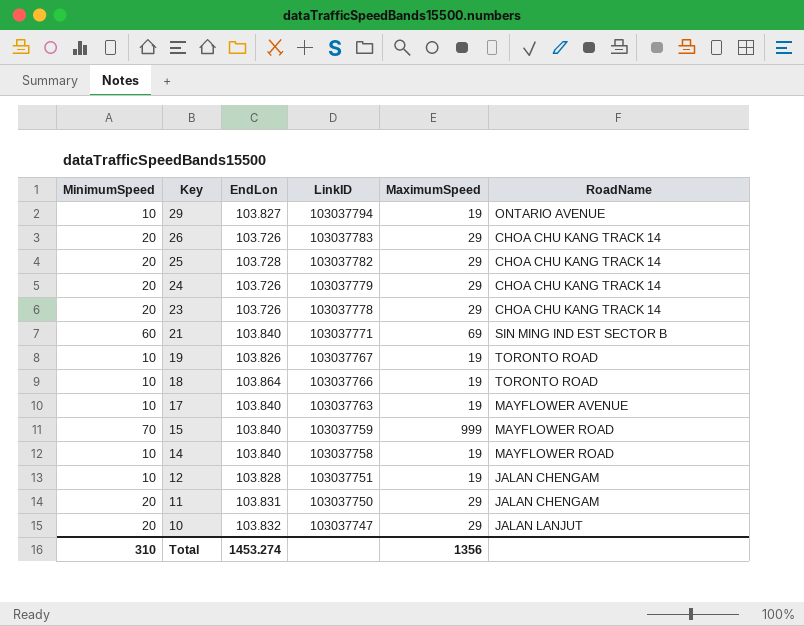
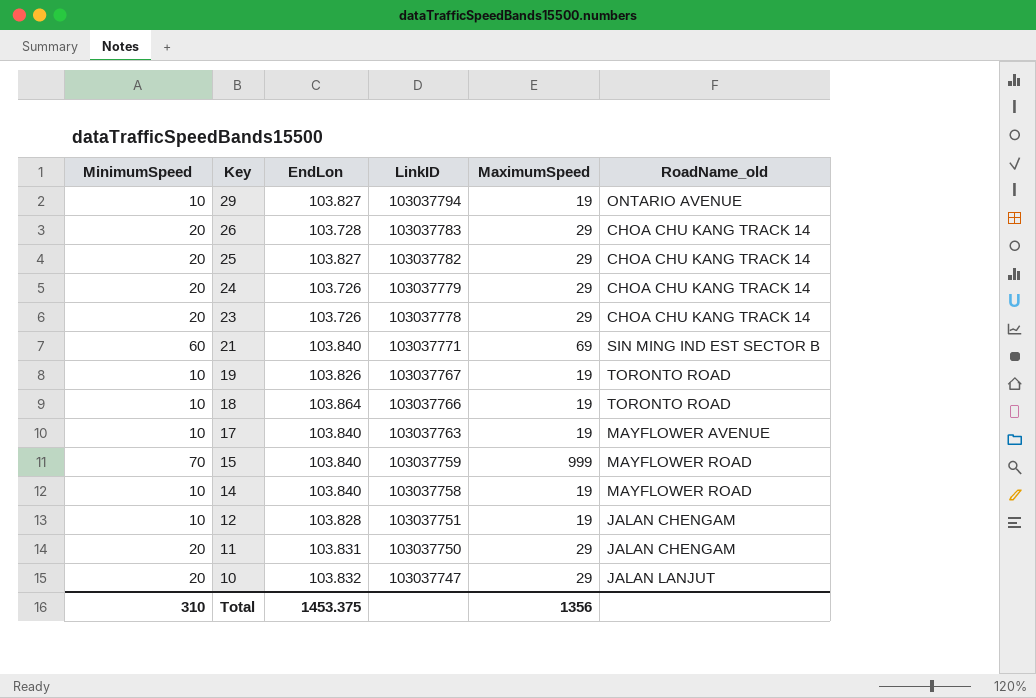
column name: RoadName -> RoadName_old
26 | EndLon: 103.726 -> 103.728
25 | EndLon: 103.728 -> 103.827
Total | EndLon: 1453.274 -> 1453.375

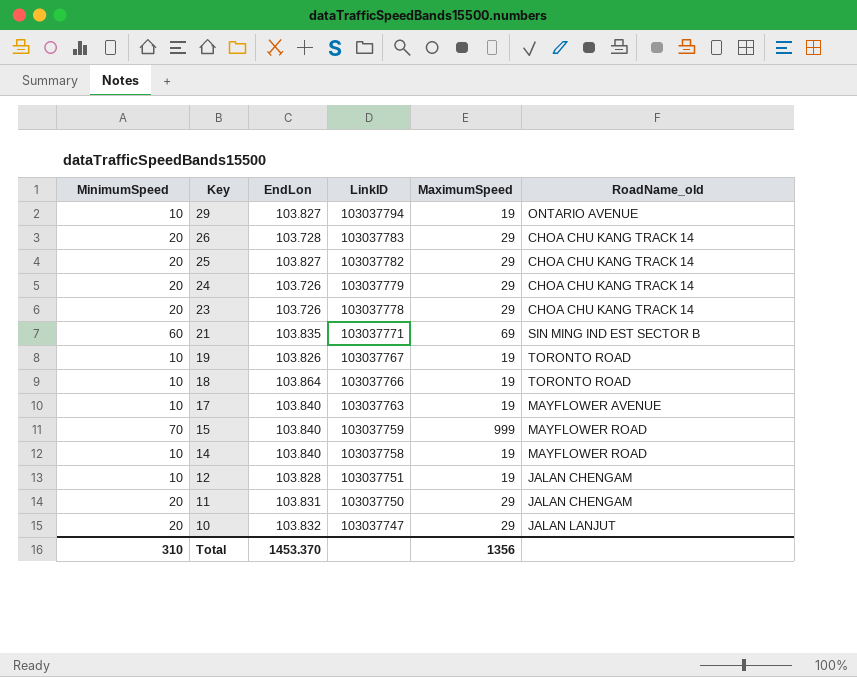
21 | EndLon: 103.840 -> 103.835
Total | EndLon: 1453.375 -> 1453.370

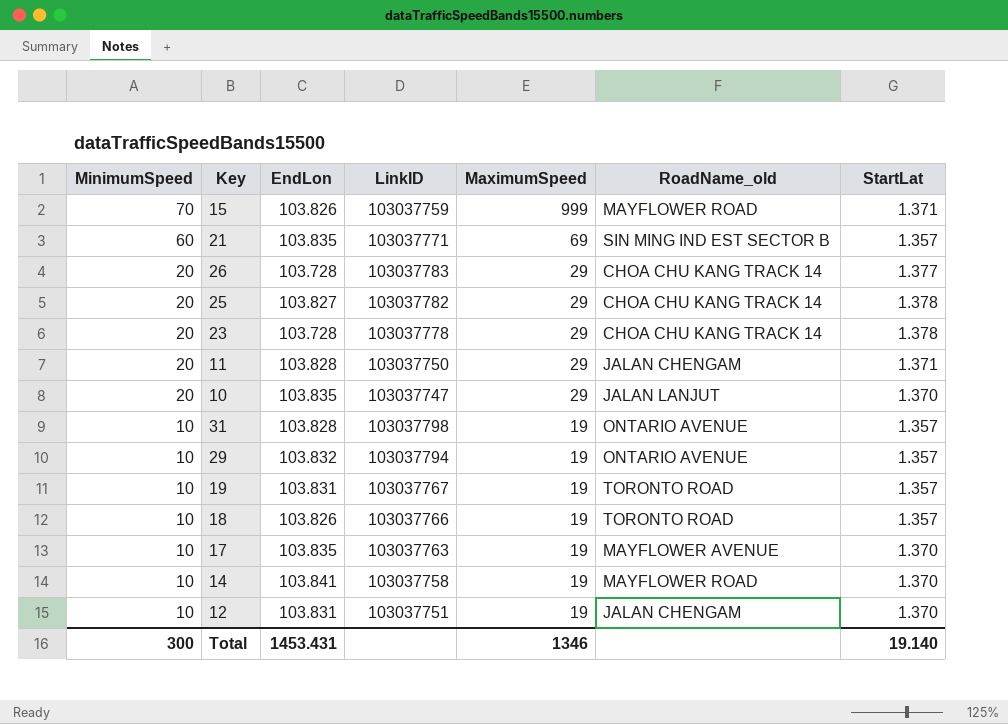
row order: Key descending -> MinimumSpeed descending
column StartLat | position: none -> 7
row 24: 20 | 103.726 | 103037779 | 29 | CHOA CHU KANG TRACK 14 -> none
15 | EndLon: 103.840 -> 103.826
23 | EndLon: 103.726 -> 103.728
11 | EndLon: 103.831 -> 103.828
10 | EndLon: 103.832 -> 103.835
row 31: none -> 10 | 103.828 | 103037798 | 19 | ONTARIO AVENUE | 1.357
29 | EndLon: 103.827 -> 103.832
19 | EndLon: 103.826 -> 103.831
18 | EndLon: 103.864 -> 103.826
17 | EndLon: 103.840 -> 103.835
14 | EndLon: 103.840 -> 103.841
12 | EndLon: 103.828 -> 103.831
Total | MinimumSpeed: 310 -> 300
Total | EndLon: 1453.370 -> 1453.431
Total | MaximumSpeed: 1356 -> 1346

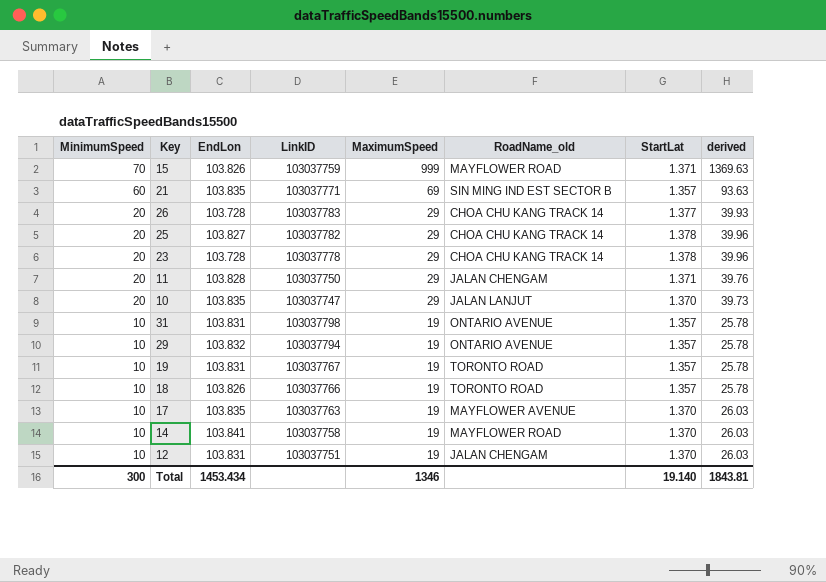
column derived | formula: none -> [MaximumSpeed] * [StartLat]
31 | EndLon: 103.828 -> 103.831
Total | EndLon: 1453.431 -> 1453.434

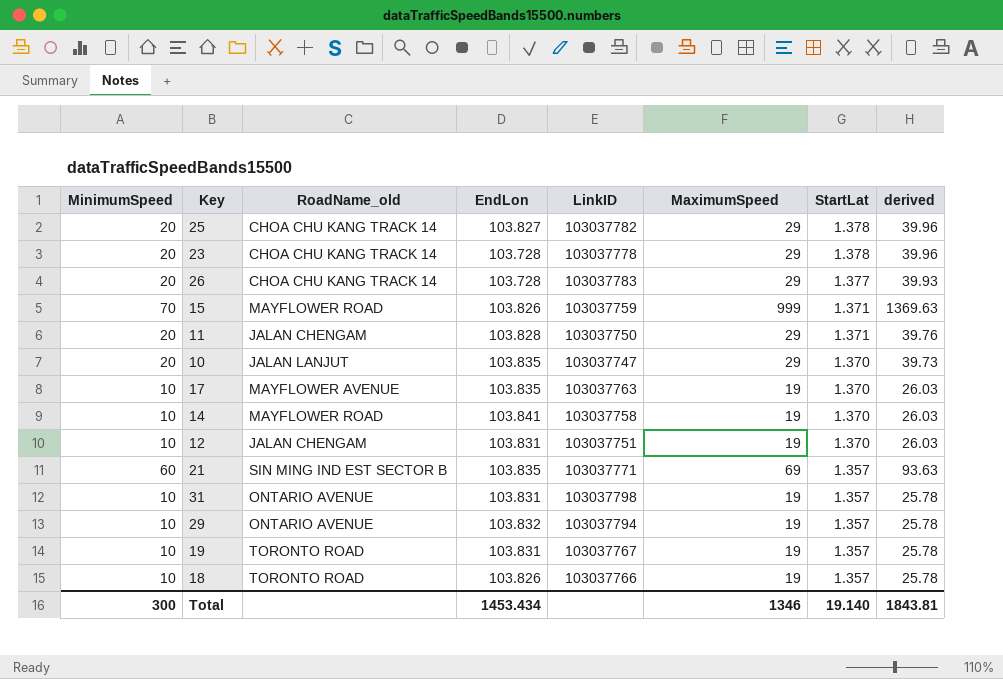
row order: MinimumSpeed descending -> StartLat descending
column RoadName_old | position: 6 -> 3

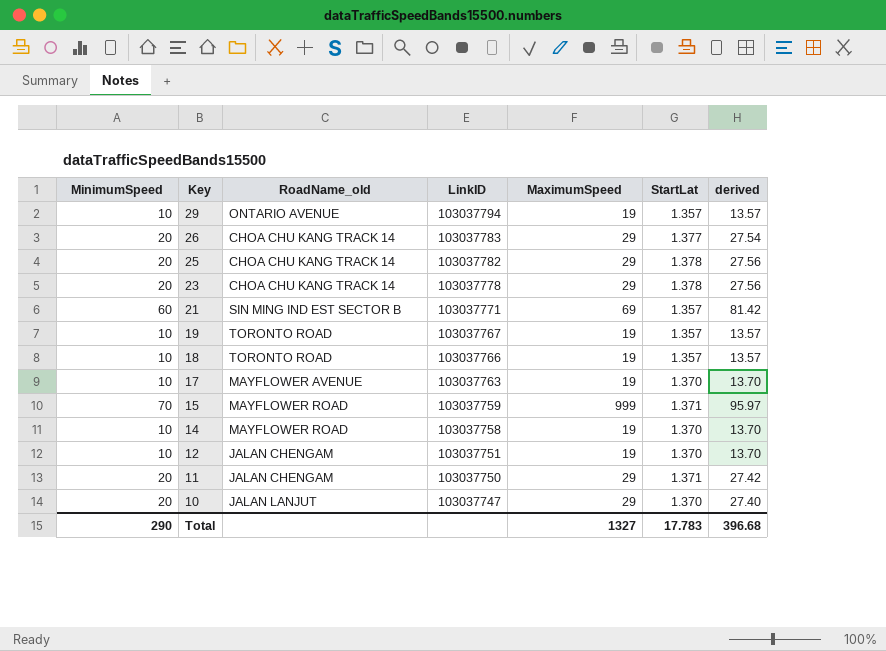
row order: StartLat descending -> Key descending
column EndLon | position: 4 -> none
column derived | formula: [MaximumSpeed] * [StartLat] -> [MinimumSpeed] * [StartLat]
row 31: 10 | ONTARIO AVENUE | 103.831 | 103037798 | 19 | 1.357 | 25.78 -> none
Total | MinimumSpeed: 300 -> 290
Total | MaximumSpeed: 1346 -> 1327
Total | StartLat: 19.140 -> 17.783
Total | derived: 1843.81 -> 396.68

